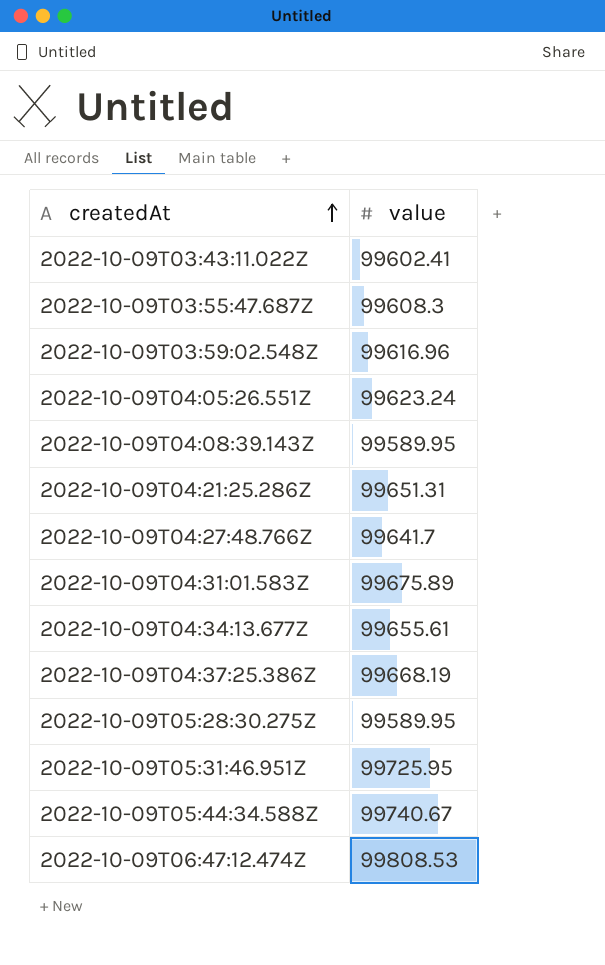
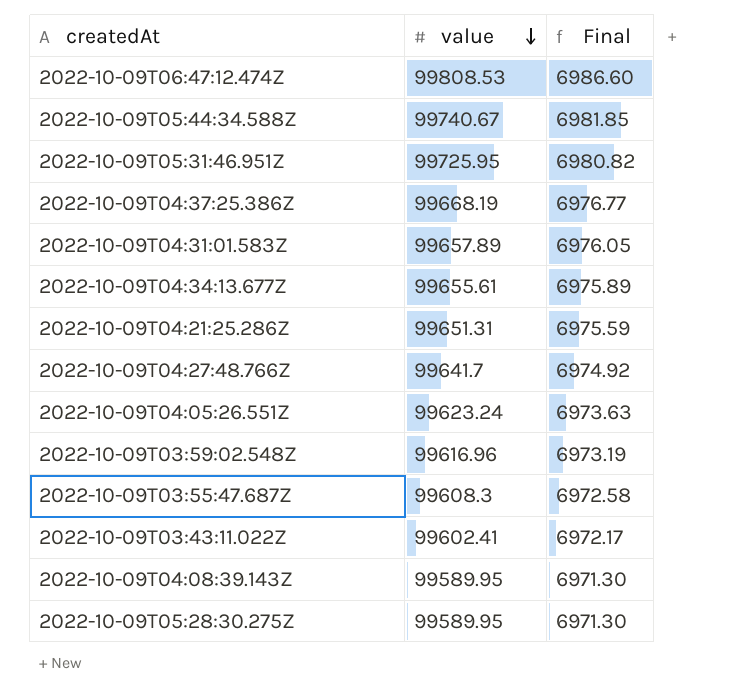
row order: createdAt ascending -> value descending
column Final | formula: none -> [value] * 0.07
2022-10-09T04:31:01.583Z | value: 99675.89 -> 99657.89

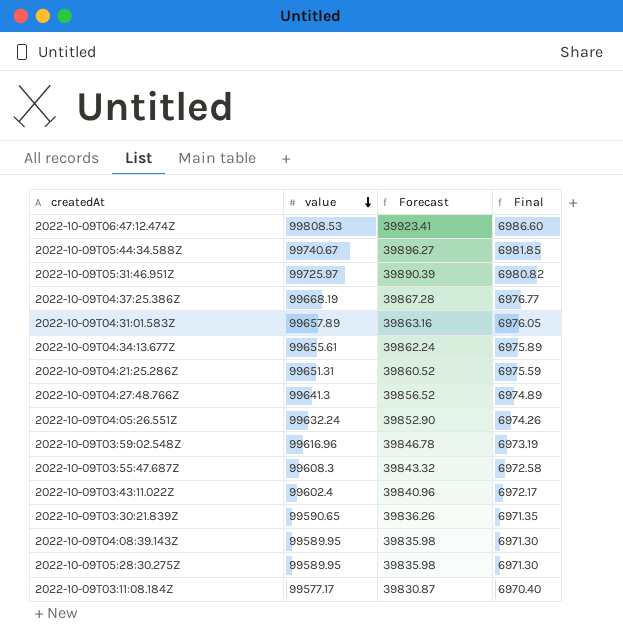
column Forecast | formula: none -> [value] * 0.4
2022-10-09T05:31:46.951Z | value: 99725.95 -> 99725.97
2022-10-09T04:27:48.766Z | value: 99641.7 -> 99641.3
2022-10-09T04:27:48.766Z | Final: 6974.92 -> 6974.89
2022-10-09T04:05:26.551Z | value: 99623.24 -> 99632.24
2022-10-09T04:05:26.551Z | Final: 6973.63 -> 6974.26
2022-10-09T03:43:11.022Z | value: 99602.41 -> 99602.4
row 2022-10-09T03:30:21.839Z: none -> 99590.65 | 39836.26 | 6971.35
row 2022-10-09T03:11:08.184Z: none -> 99577.17 | 39830.87 | 6970.40

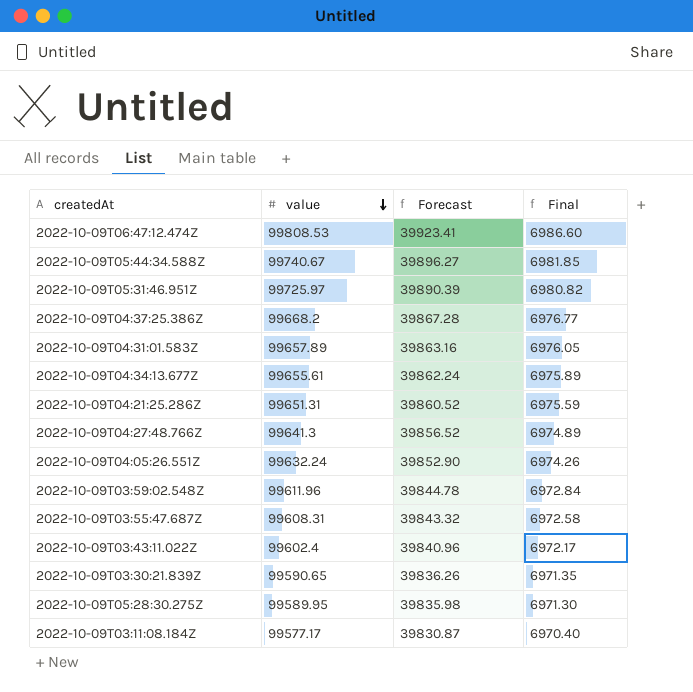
row 2022-10-09T04:08:39.143Z: 99589.95 | 39835.98 | 6971.30 -> none
2022-10-09T04:37:25.386Z | value: 99668.19 -> 99668.2
2022-10-09T03:59:02.548Z | value: 99616.96 -> 99611.96
2022-10-09T03:59:02.548Z | Forecast: 39846.78 -> 39844.78
2022-10-09T03:59:02.548Z | Final: 6973.19 -> 6972.84
2022-10-09T03:55:47.687Z | value: 99608.3 -> 99608.31

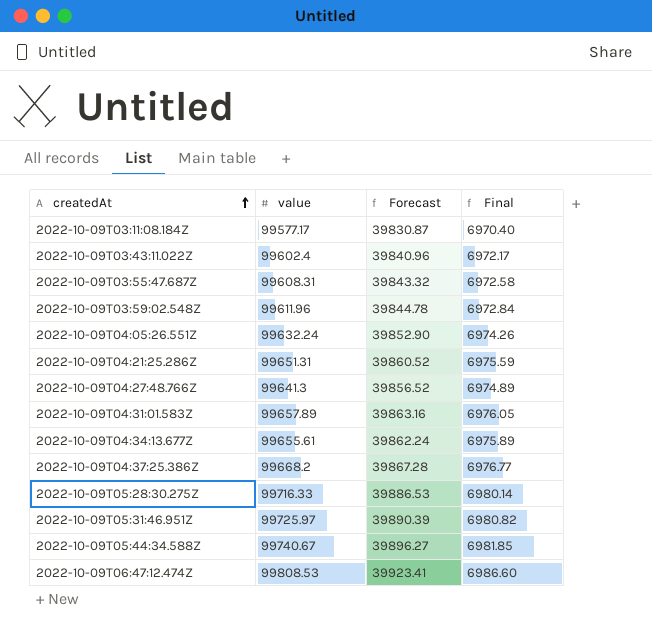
row order: value descending -> createdAt ascending
row 2022-10-09T03:30:21.839Z: 99590.65 | 39836.26 | 6971.35 -> none
2022-10-09T05:28:30.275Z | value: 99589.95 -> 99716.33
2022-10-09T05:28:30.275Z | Forecast: 39835.98 -> 39886.53
2022-10-09T05:28:30.275Z | Final: 6971.30 -> 6980.14

